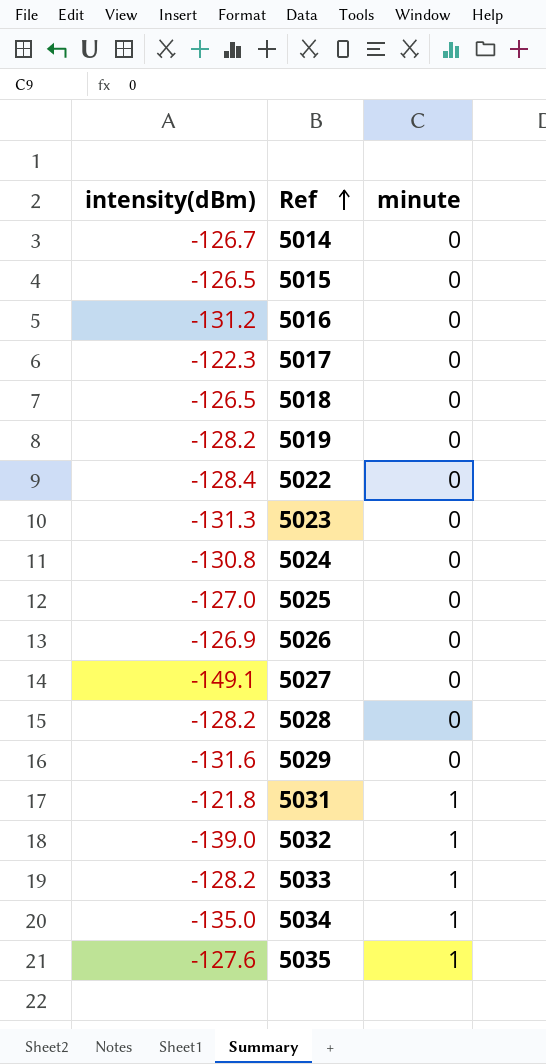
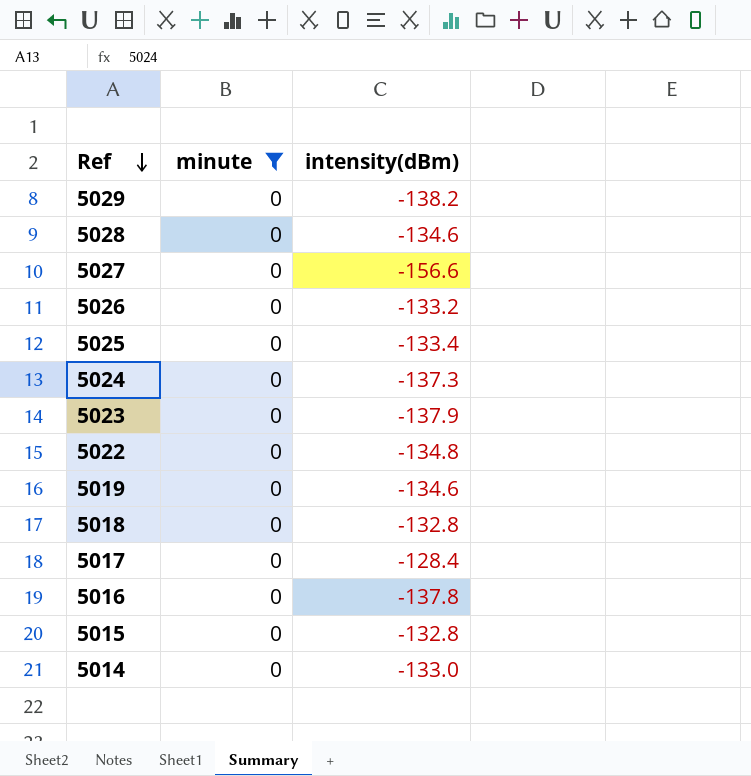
filter: none -> minute = 0
row order: Ref ascending -> Ref descending
column intensity(dBm) | position: 1 -> 3
5029 | intensity(dBm): -131.6 -> -138.2
5028 | intensity(dBm): -128.2 -> -134.6
5027 | intensity(dBm): -149.1 -> -156.6
5026 | intensity(dBm): -126.9 -> -133.2
5025 | intensity(dBm): -127.0 -> -133.4
5024 | intensity(dBm): -130.8 -> -137.3
5023 | intensity(dBm): -131.3 -> -137.9
5022 | intensity(dBm): -128.4 -> -134.8
5019 | intensity(dBm): -128.2 -> -134.6
5018 | intensity(dBm): -126.5 -> -132.8
5017 | intensity(dBm): -122.3 -> -128.4
5016 | intensity(dBm): -131.2 -> -137.8
5015 | intensity(dBm): -126.5 -> -132.8
5014 | intensity(dBm): -126.7 -> -133.0

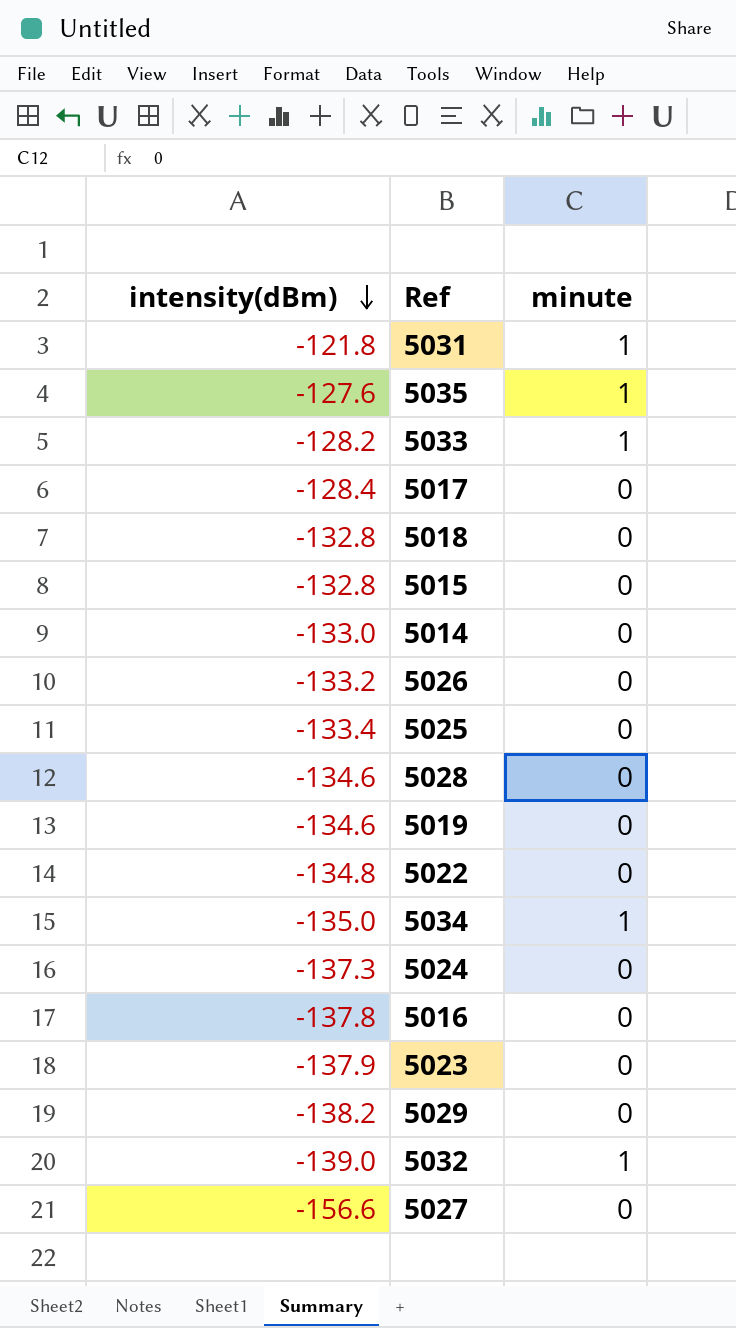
filter: minute = 0 -> none
row order: Ref descending -> intensity(dBm) descending
column intensity(dBm) | position: 3 -> 1

